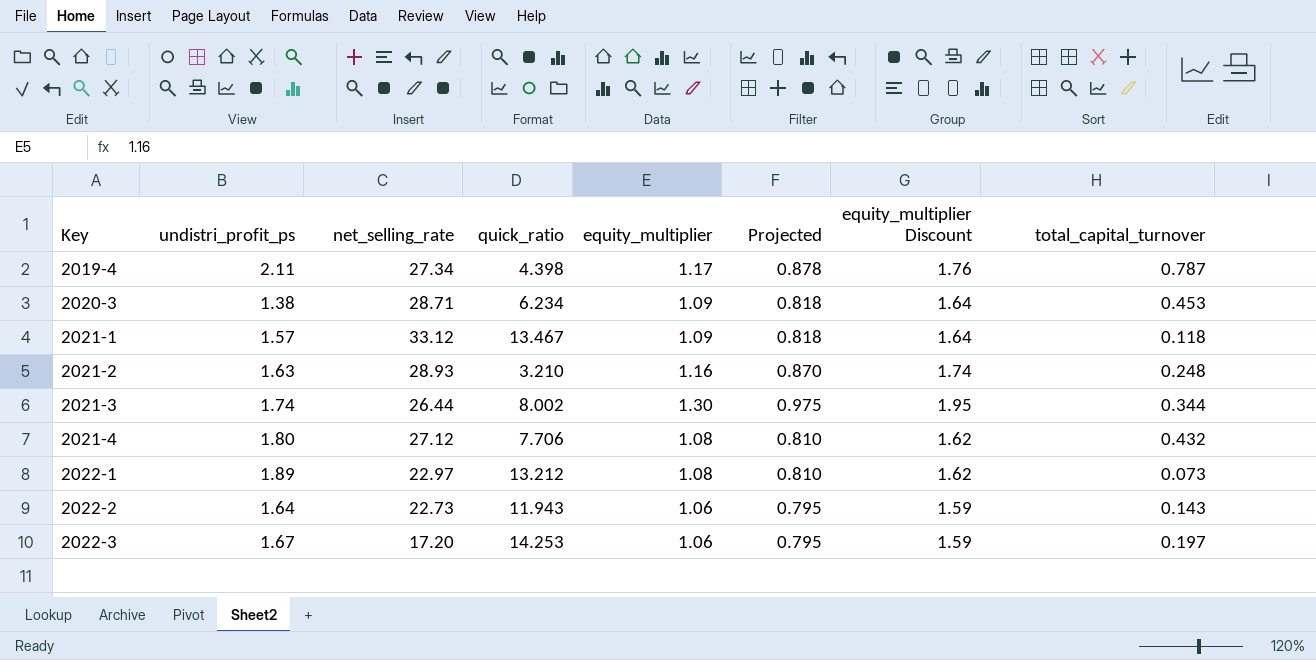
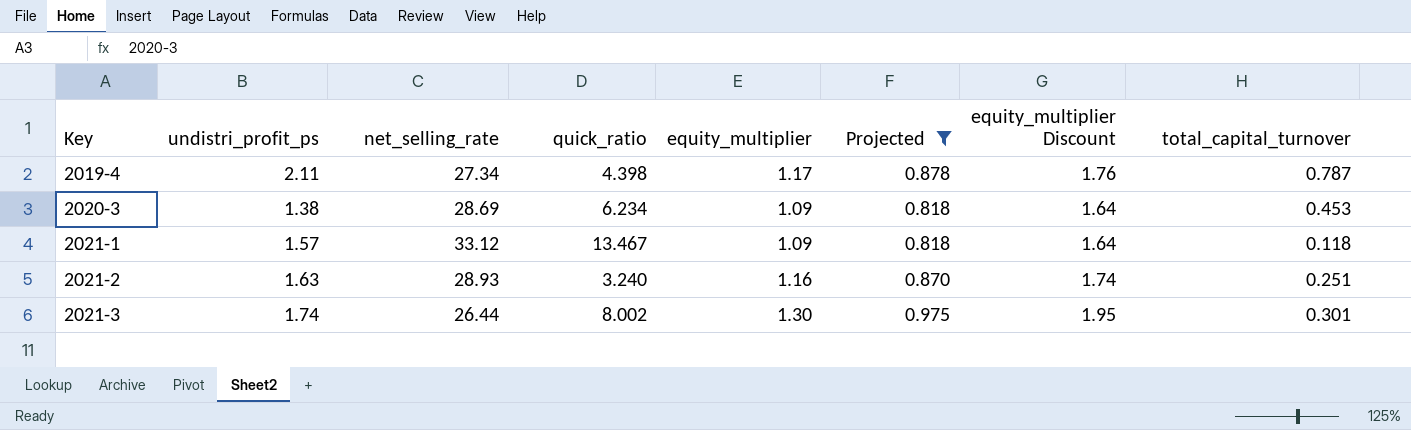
filter: none -> Projected >= 0.818
2020-3 | net_selling_rate: 28.71 -> 28.69
2021-2 | quick_ratio: 3.210 -> 3.240
2021-2 | total_capital_turnover: 0.248 -> 0.251
2021-3 | total_capital_turnover: 0.344 -> 0.301

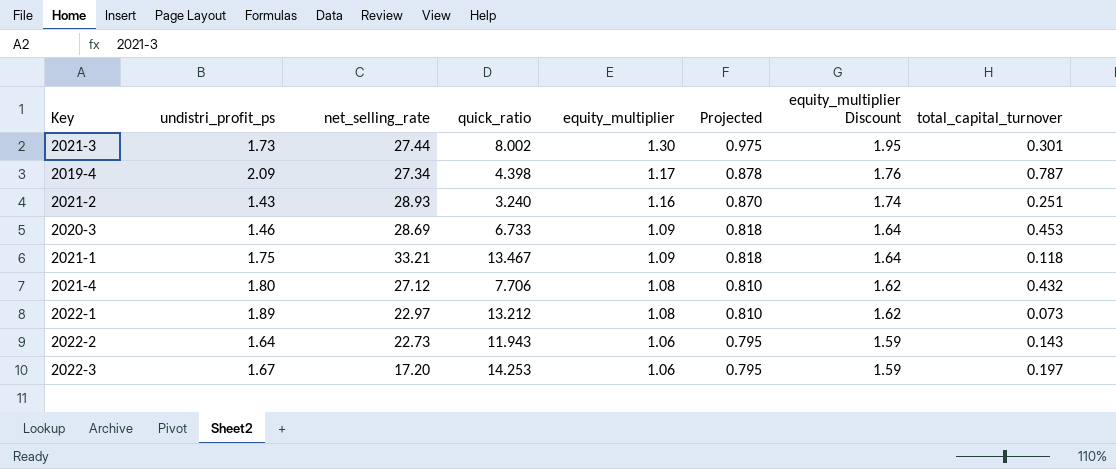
filter: Projected >= 0.818 -> none
row order: Key ascending -> equity_multiplier descending
2021-3 | undistri_profit_ps: 1.74 -> 1.73
2021-3 | net_selling_rate: 26.44 -> 27.44
2019-4 | undistri_profit_ps: 2.11 -> 2.09
2021-2 | undistri_profit_ps: 1.63 -> 1.43
2020-3 | undistri_profit_ps: 1.38 -> 1.46
2020-3 | quick_ratio: 6.234 -> 6.733
2021-1 | undistri_profit_ps: 1.57 -> 1.75
2021-1 | net_selling_rate: 33.12 -> 33.21

